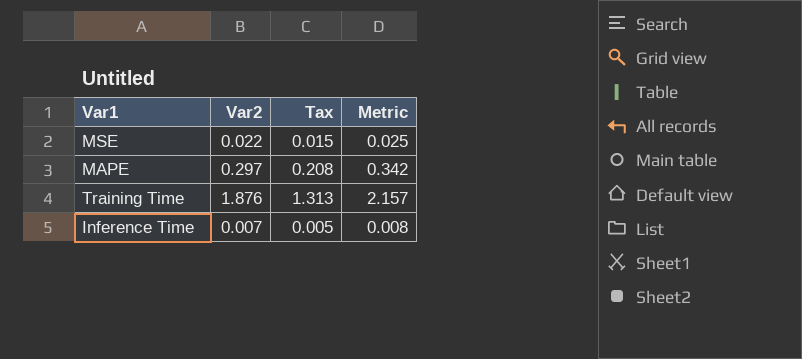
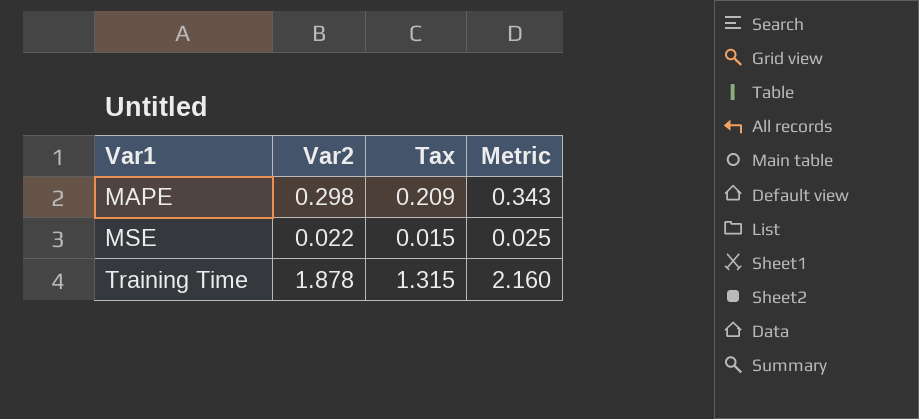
row order: none -> Var1 ascending
row Inference Time: 0.007 | 0.005 | 0.008 -> none
MAPE | Var2: 0.297 -> 0.298
MAPE | Tax: 0.208 -> 0.209
MAPE | Metric: 0.342 -> 0.343
Training Time | Var2: 1.876 -> 1.878
Training Time | Tax: 1.313 -> 1.315
Training Time | Metric: 2.157 -> 2.160

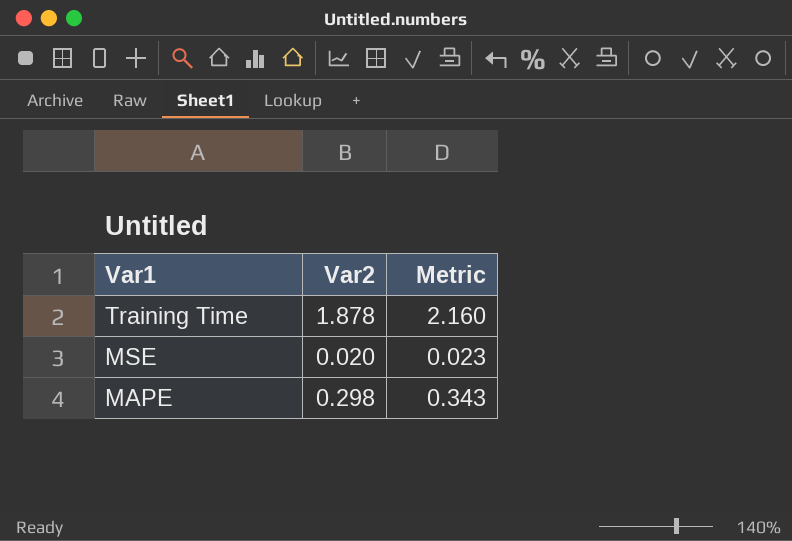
row order: Var1 ascending -> Var1 descending
column Tax | formula: [Var2] * 0.7 -> none
MSE | Var2: 0.022 -> 0.020
MSE | Metric: 0.025 -> 0.023

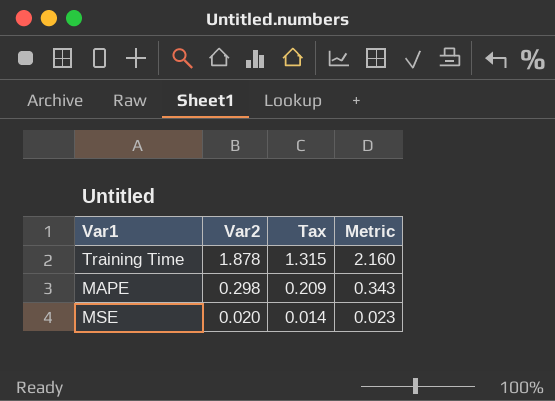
row order: Var1 descending -> Var2 descending
column Tax | formula: none -> [Var2] * 0.7

